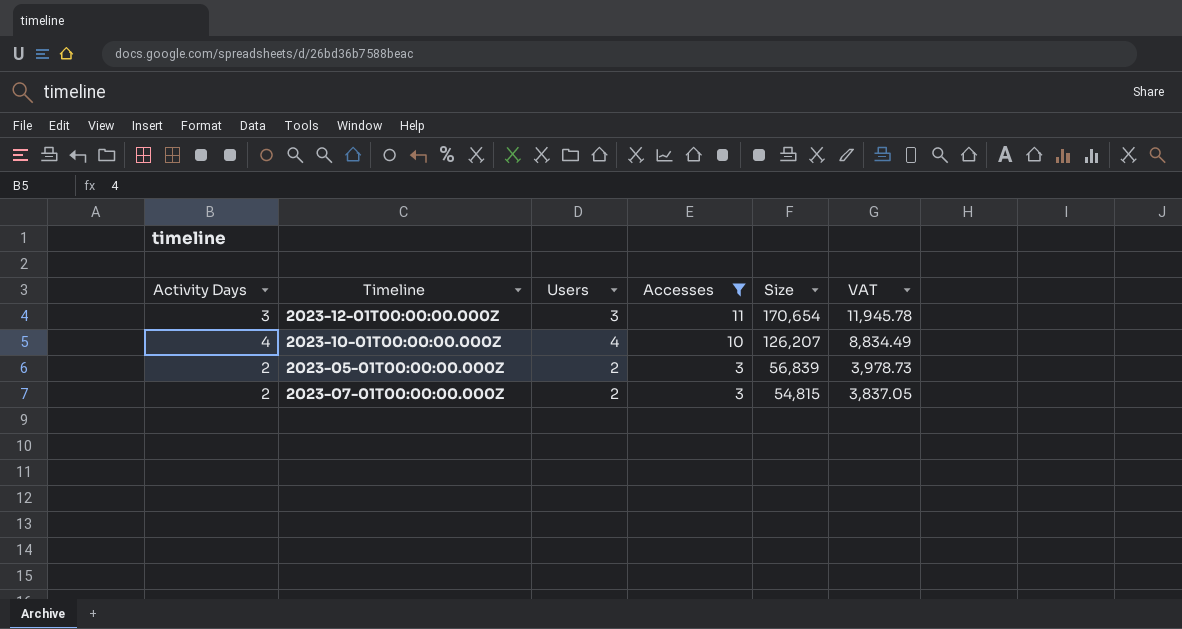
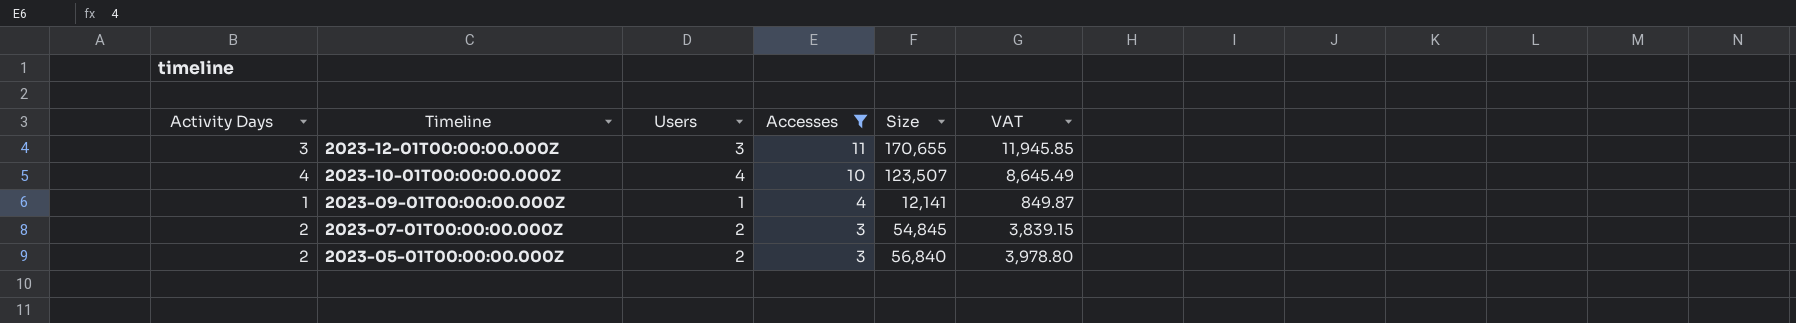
row order: Accesses descending -> Timeline descending
2023-12-01T00:00:00.000Z | Size: 170,654 -> 170,655
2023-12-01T00:00:00.000Z | VAT: 11,945.78 -> 11,945.85
2023-10-01T00:00:00.000Z | Size: 126,207 -> 123,507
2023-10-01T00:00:00.000Z | VAT: 8,834.49 -> 8,645.49
row 2023-09-01T00:00:00.000Z: none -> 1 | 1 | 4 | 12,141 | 849.87
2023-07-01T00:00:00.000Z | Size: 54,815 -> 54,845
2023-07-01T00:00:00.000Z | VAT: 3,837.05 -> 3,839.15
2023-05-01T00:00:00.000Z | Size: 56,839 -> 56,840
2023-05-01T00:00:00.000Z | VAT: 3,978.73 -> 3,978.80

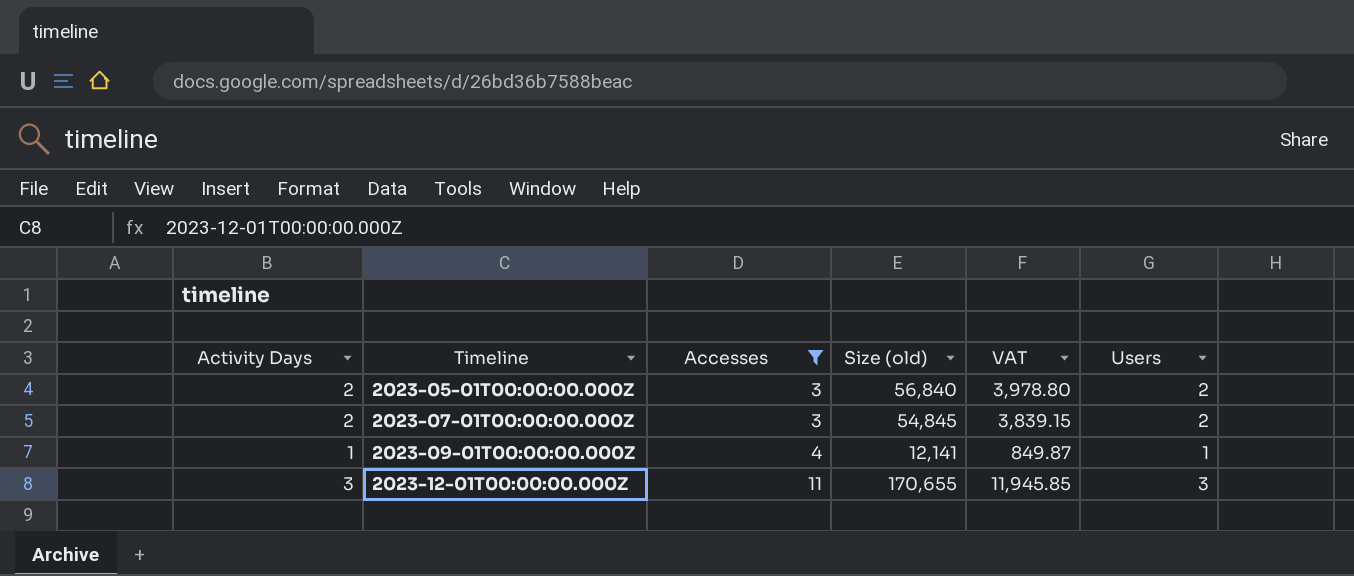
row order: Timeline descending -> Timeline ascending
column name: Size -> Size (old)
column Users | position: 3 -> 6
row 2023-10-01T00:00:00.000Z: 4 | 4 | 10 | 123,507 | 8,645.49 -> none

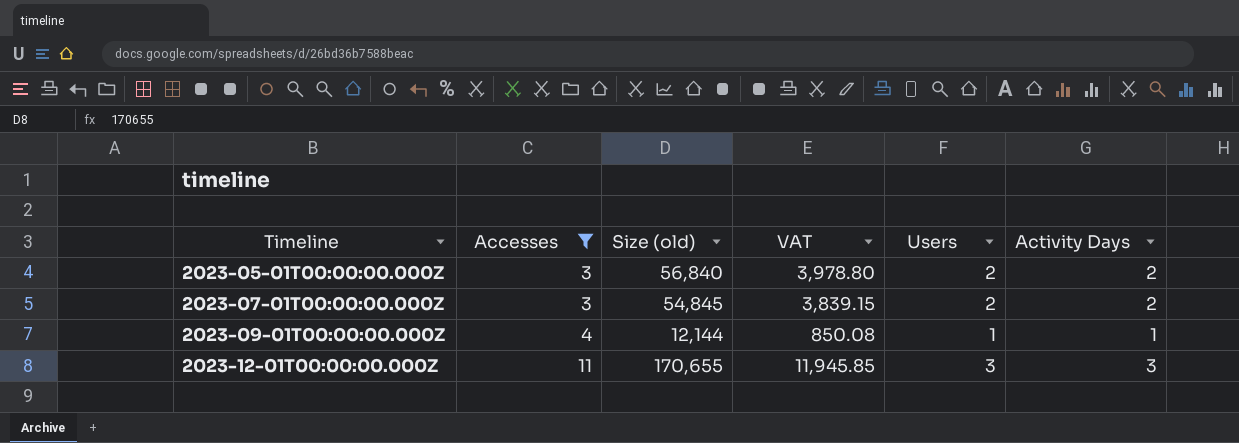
column Activity Days | position: 1 -> 6
2023-09-01T00:00:00.000Z | Size (old): 12,141 -> 12,144
2023-09-01T00:00:00.000Z | VAT: 849.87 -> 850.08

